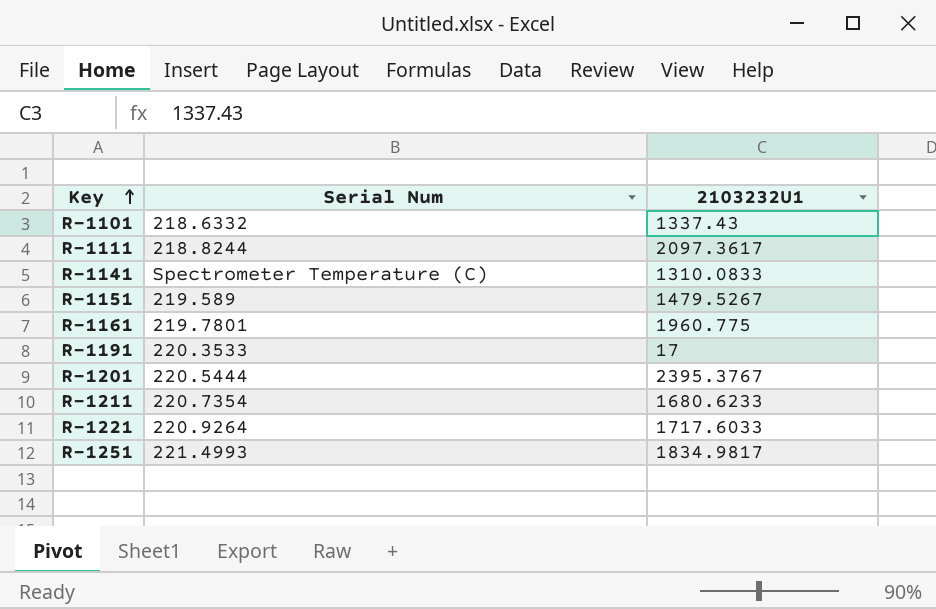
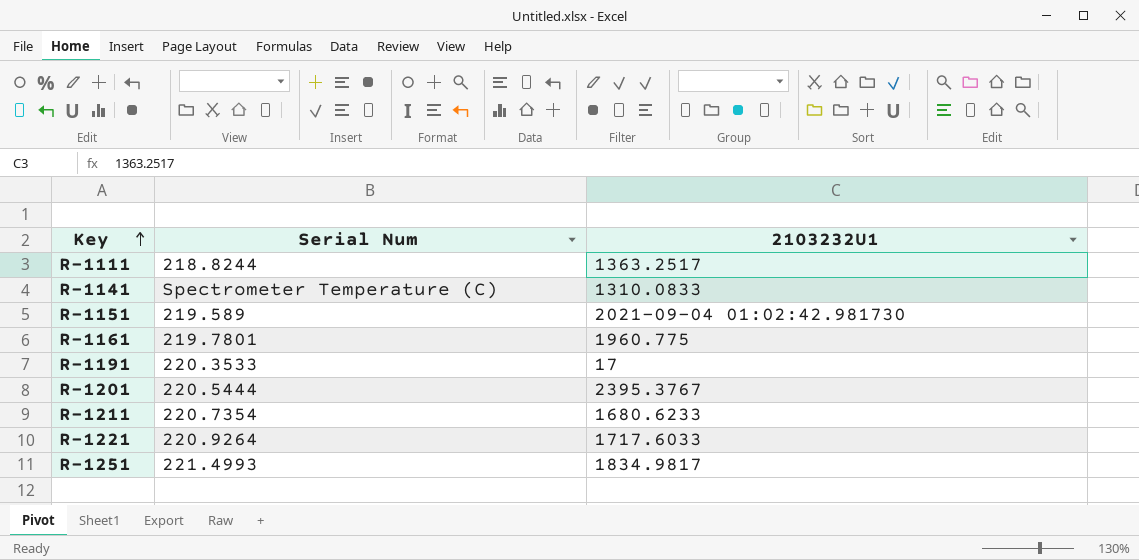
row R-1101: 218.6332 | 1337.43 -> none
R-1111 | 2103232U1: 2097.3617 -> 1363.2517
R-1151 | 2103232U1: 1479.5267 -> 2021-09-04 01:02:42.981730

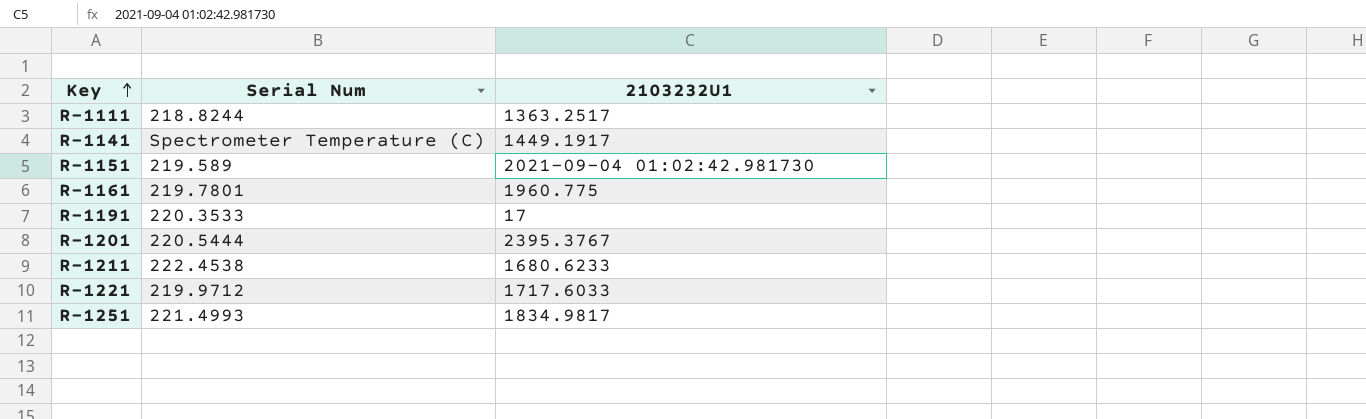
R-1141 | 2103232U1: 1310.0833 -> 1449.1917
R-1211 | Serial Num: 220.7354 -> 222.4538
R-1221 | Serial Num: 220.9264 -> 219.9712

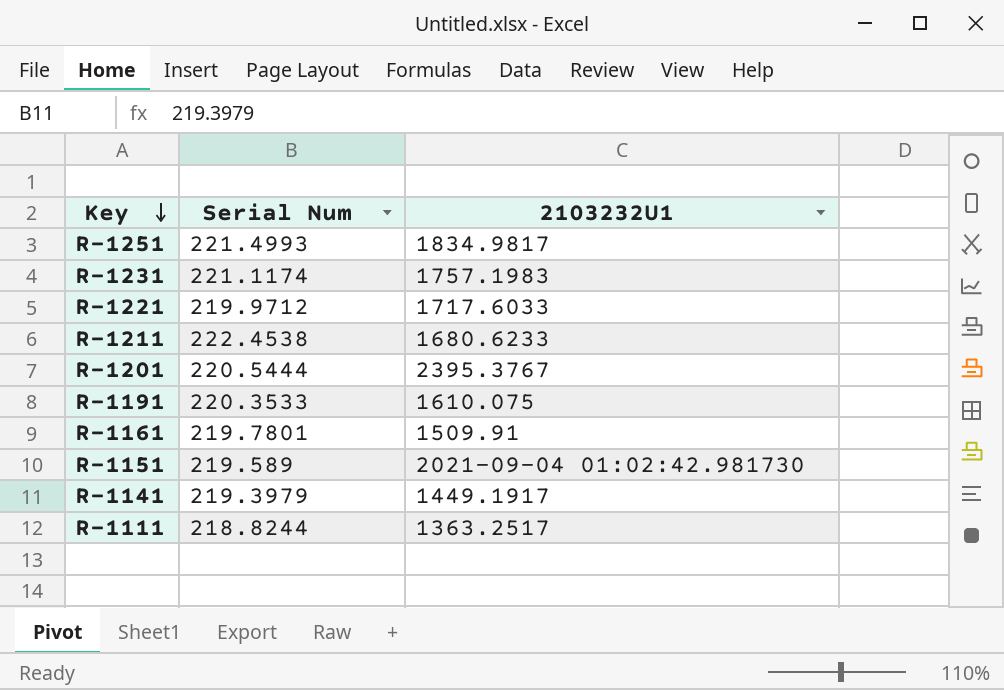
row order: Key ascending -> Key descending
row R-1231: none -> 221.1174 | 1757.1983
R-1191 | 2103232U1: 17 -> 1610.075
R-1161 | 2103232U1: 1960.775 -> 1509.91
R-1141 | Serial Num: Spectrometer Temperature (C) -> 219.3979

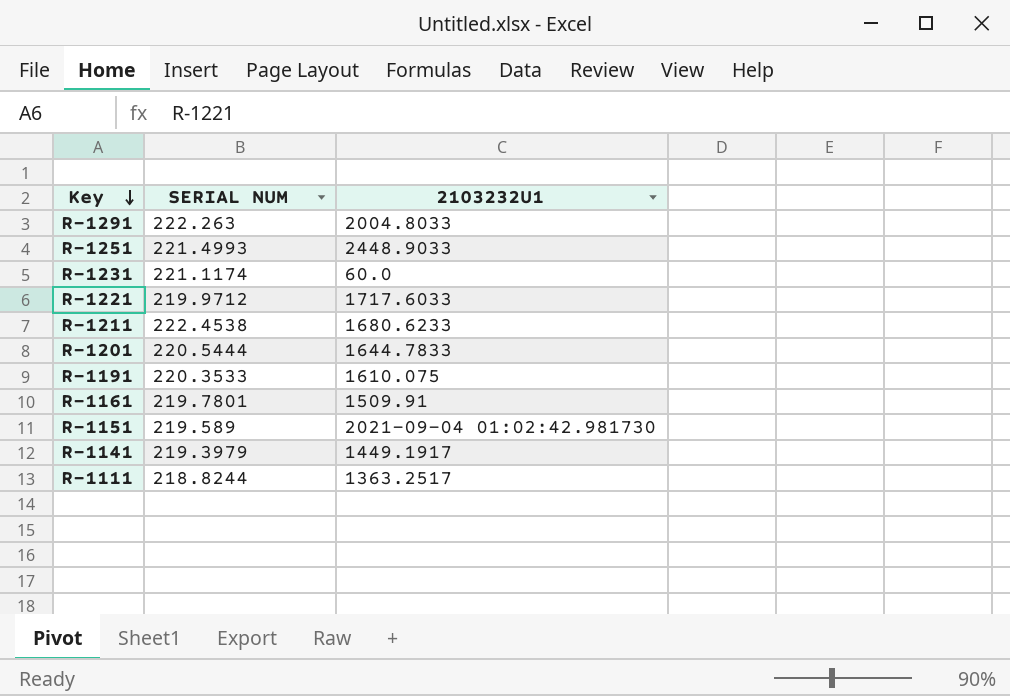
column name: Serial Num -> SERIAL NUM
row R-1291: none -> 222.263 | 2004.8033
R-1251 | 2103232U1: 1834.9817 -> 2448.9033
R-1231 | 2103232U1: 1757.1983 -> 60.0
R-1201 | 2103232U1: 2395.3767 -> 1644.7833

